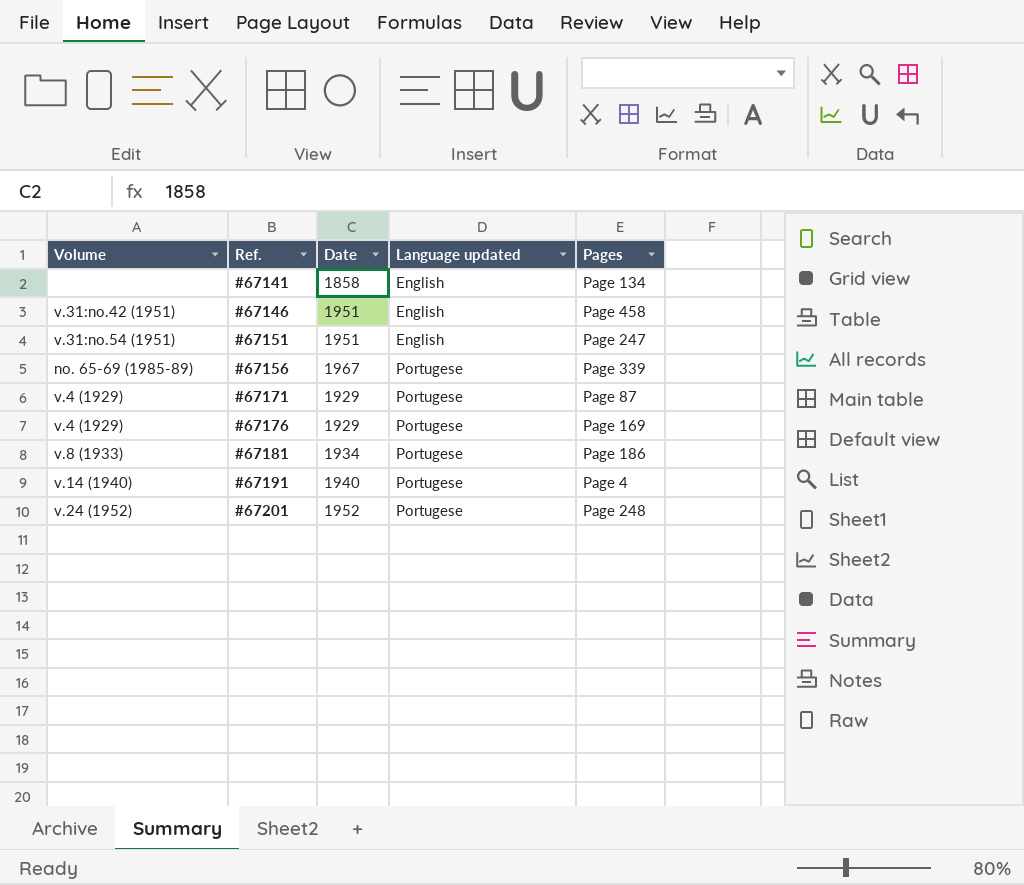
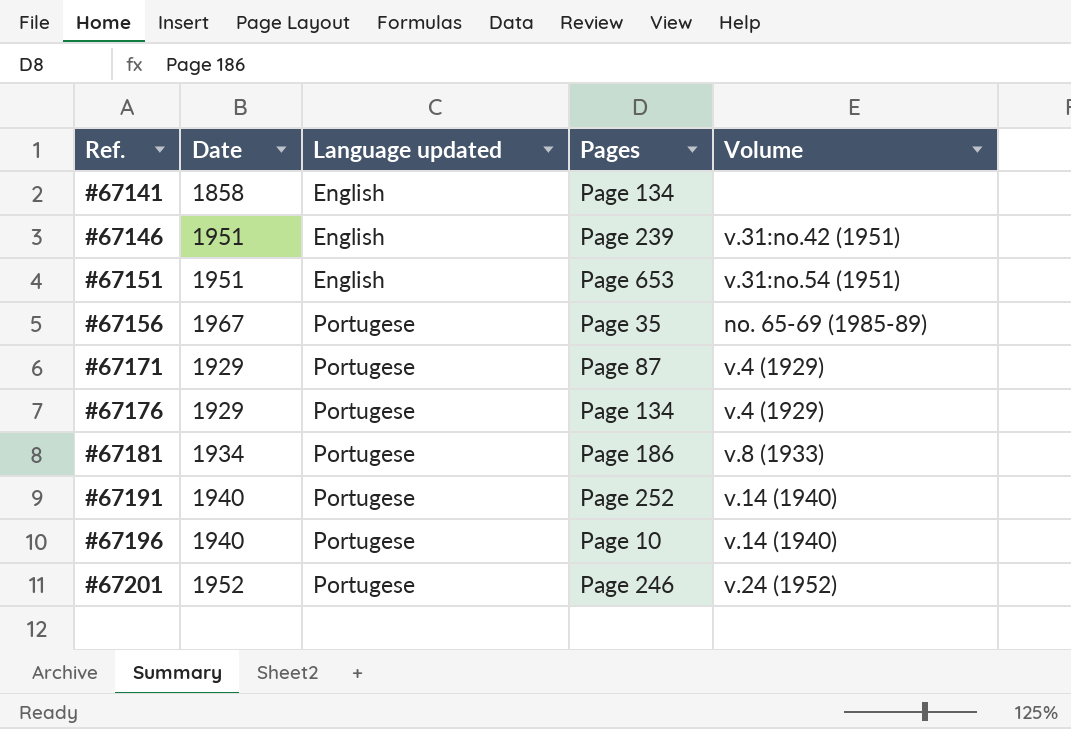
column Volume | position: 1 -> 5
#67146 | Pages: Page 458 -> Page 239
#67151 | Pages: Page 247 -> Page 653
#67156 | Pages: Page 339 -> Page 35
#67176 | Pages: Page 169 -> Page 134
#67191 | Pages: Page 4 -> Page 252
row #67196: none -> 1940 | Portugese | Page 10 | v.14 (1940)
#67201 | Pages: Page 248 -> Page 246

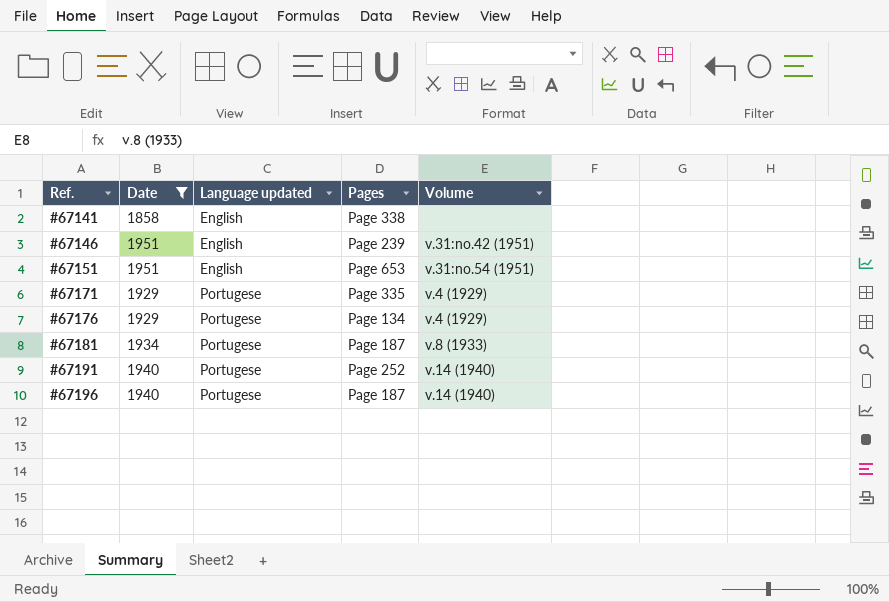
filter: none -> Date <= 1951
#67141 | Pages: Page 134 -> Page 338
#67171 | Pages: Page 87 -> Page 335
#67181 | Pages: Page 186 -> Page 187
#67196 | Pages: Page 10 -> Page 187

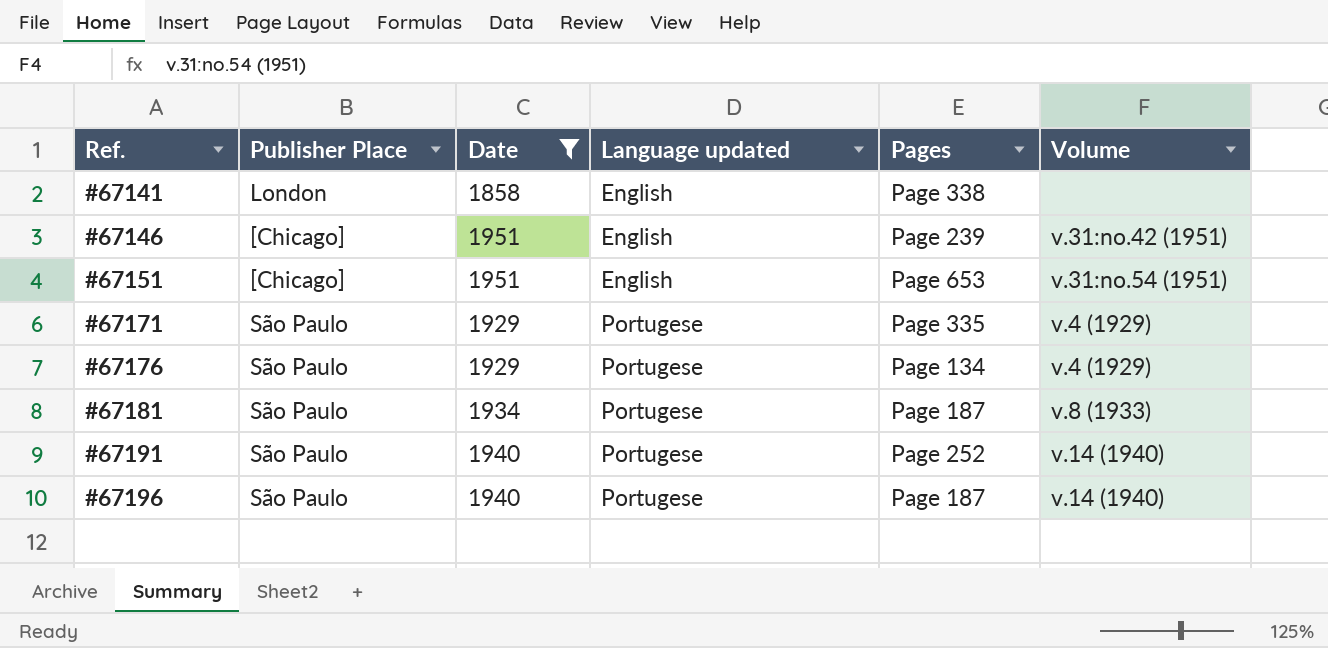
column Publisher Place | position: none -> 2

